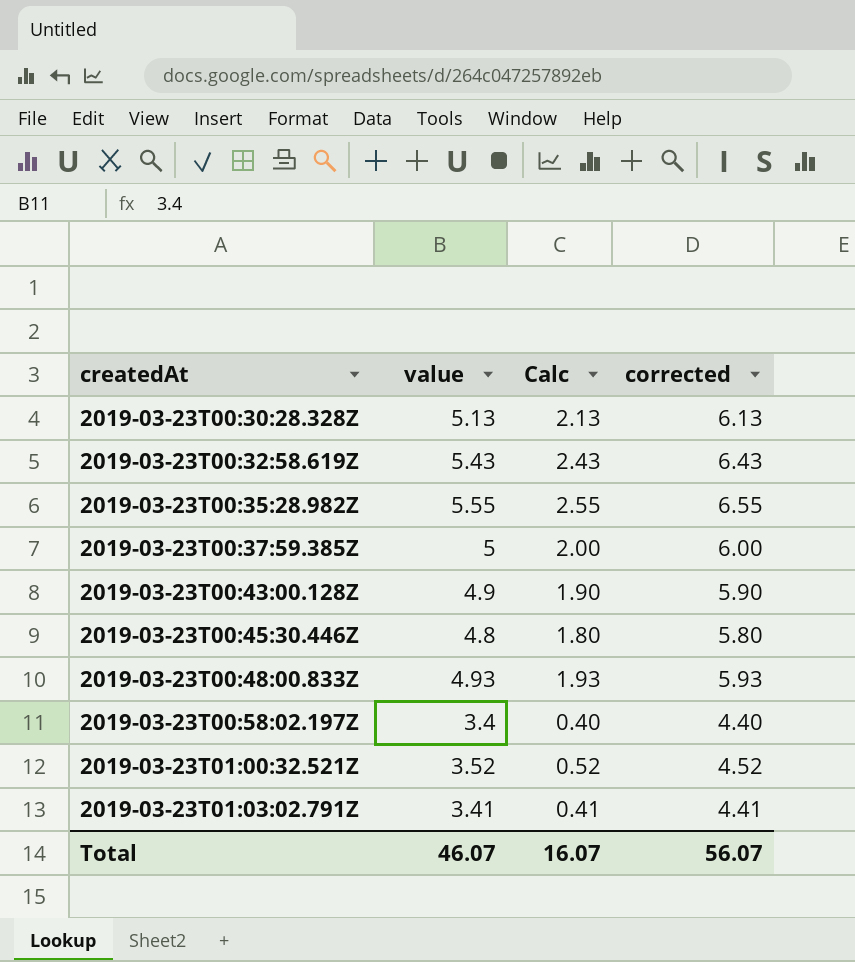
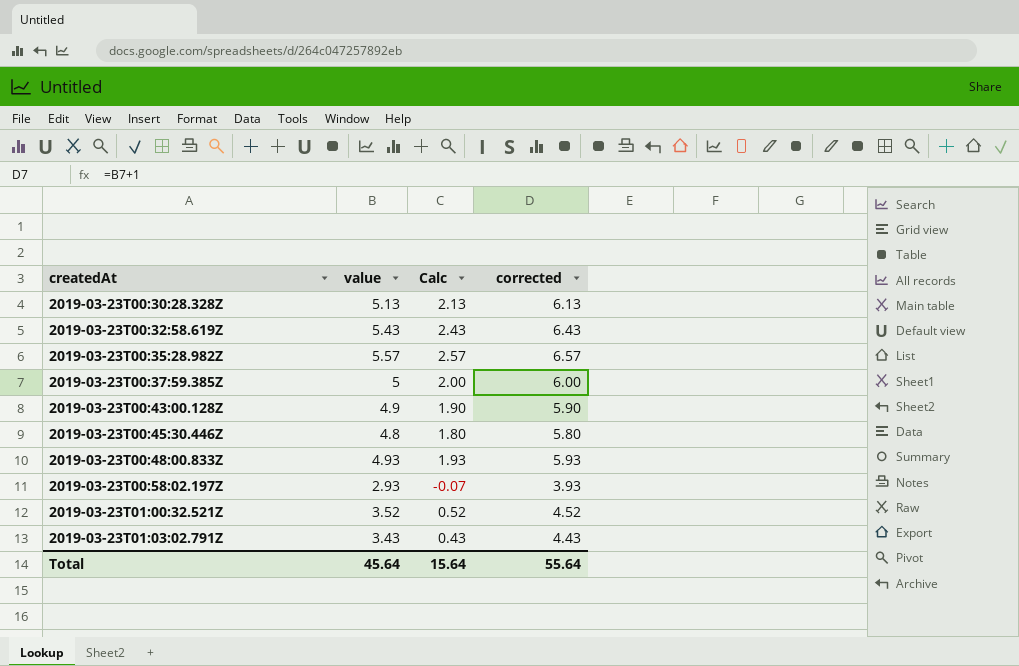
2019-03-23T00:35:28.982Z | value: 5.55 -> 5.57
2019-03-23T00:35:28.982Z | Calc: 2.55 -> 2.57
2019-03-23T00:35:28.982Z | corrected: 6.55 -> 6.57
2019-03-23T00:58:02.197Z | value: 3.4 -> 2.93
2019-03-23T00:58:02.197Z | Calc: 0.40 -> -0.07
2019-03-23T00:58:02.197Z | corrected: 4.40 -> 3.93
2019-03-23T01:03:02.791Z | value: 3.41 -> 3.43
2019-03-23T01:03:02.791Z | Calc: 0.41 -> 0.43
2019-03-23T01:03:02.791Z | corrected: 4.41 -> 4.43
Total | value: 46.07 -> 45.64
Total | Calc: 16.07 -> 15.64
Total | corrected: 56.07 -> 55.64

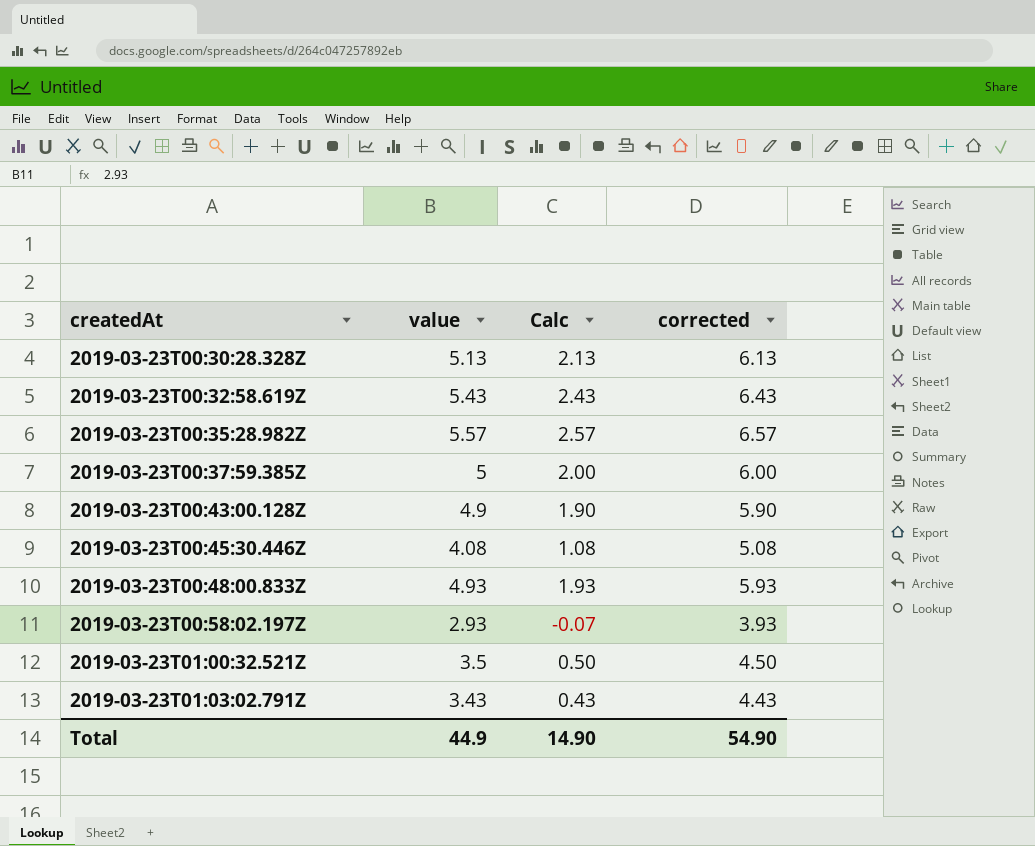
2019-03-23T00:45:30.446Z | value: 4.8 -> 4.08
2019-03-23T00:45:30.446Z | Calc: 1.80 -> 1.08
2019-03-23T00:45:30.446Z | corrected: 5.80 -> 5.08
2019-03-23T01:00:32.521Z | value: 3.52 -> 3.5
2019-03-23T01:00:32.521Z | Calc: 0.52 -> 0.50
2019-03-23T01:00:32.521Z | corrected: 4.52 -> 4.50
Total | value: 45.64 -> 44.9
Total | Calc: 15.64 -> 14.90
Total | corrected: 55.64 -> 54.90

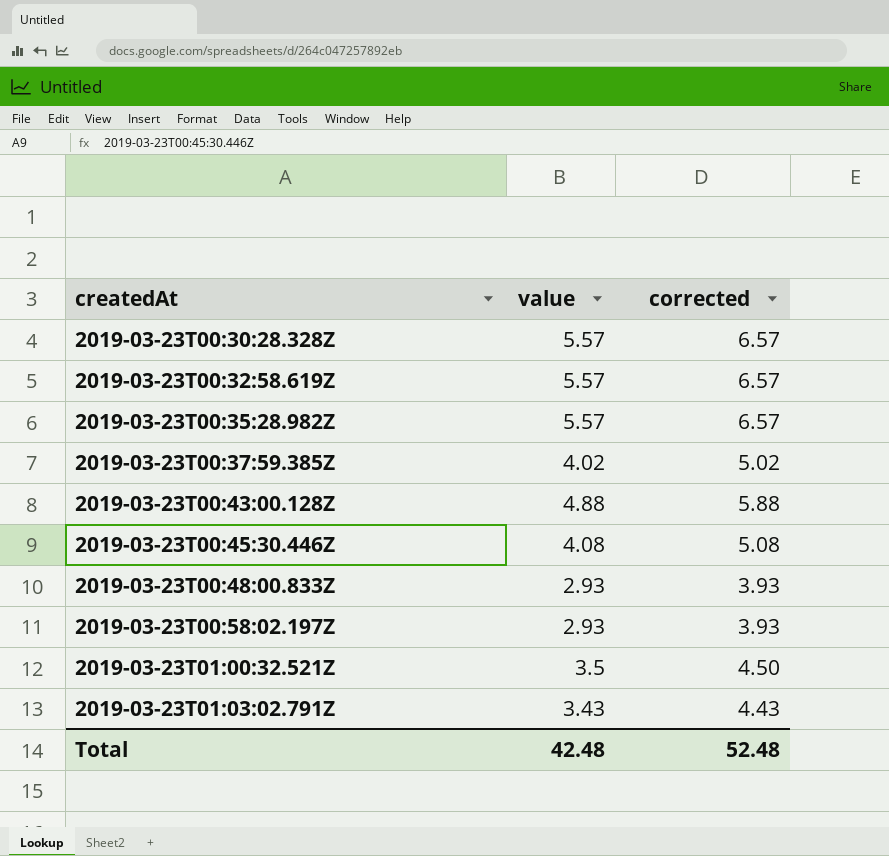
column Calc | formula: [value] - 3 -> none
2019-03-23T00:30:28.328Z | value: 5.13 -> 5.57
2019-03-23T00:30:28.328Z | corrected: 6.13 -> 6.57
2019-03-23T00:32:58.619Z | value: 5.43 -> 5.57
2019-03-23T00:32:58.619Z | corrected: 6.43 -> 6.57
2019-03-23T00:37:59.385Z | value: 5 -> 4.02
2019-03-23T00:37:59.385Z | corrected: 6.00 -> 5.02
2019-03-23T00:43:00.128Z | value: 4.9 -> 4.88
2019-03-23T00:43:00.128Z | corrected: 5.90 -> 5.88
2019-03-23T00:48:00.833Z | value: 4.93 -> 2.93
2019-03-23T00:48:00.833Z | corrected: 5.93 -> 3.93
Total | value: 44.9 -> 42.48
Total | corrected: 54.90 -> 52.48

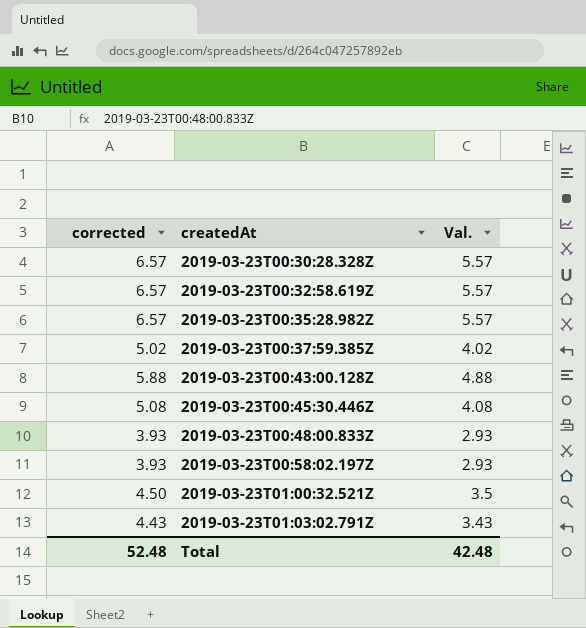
column corrected | position: 3 -> 1
column name: value -> Val.

